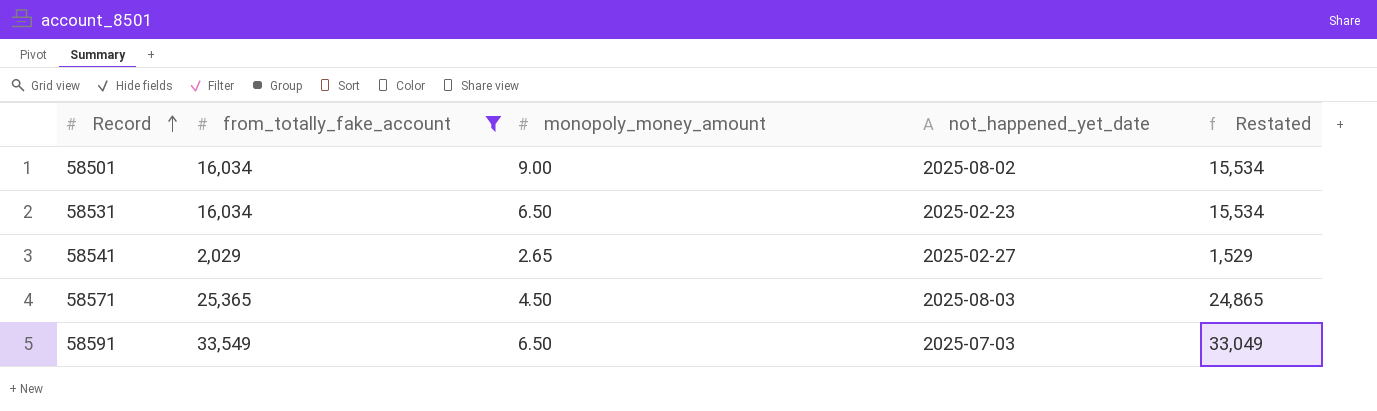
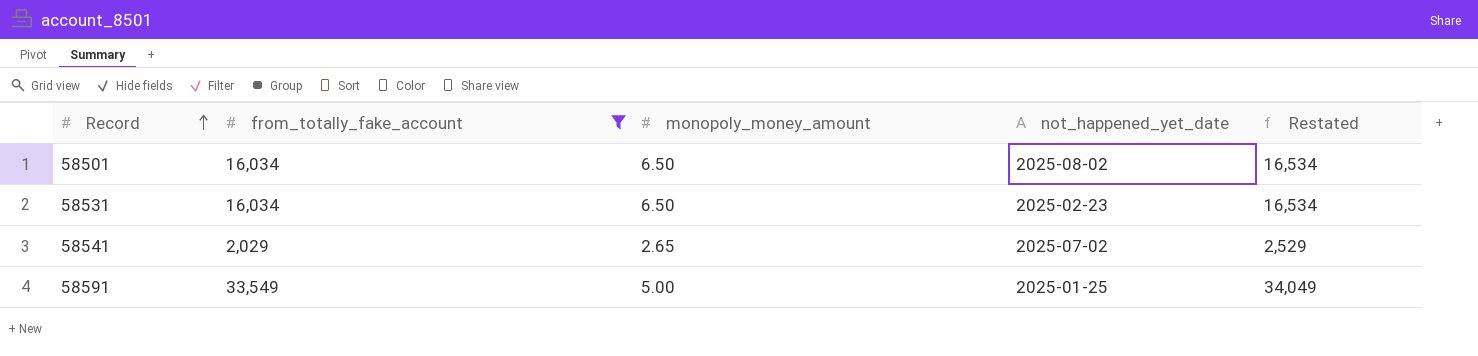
column Restated | formula: [from_totally_fake_account] - 500 -> [from_totally_fake_account] + 500
row 58571: 25,365 | 4.50 | 2025-08-03 | 24,865 -> none
58501 | monopoly_money_amount: 9.00 -> 6.50
58541 | not_happened_yet_date: 2025-02-27 -> 2025-07-02
58591 | monopoly_money_amount: 6.50 -> 5.00
58591 | not_happened_yet_date: 2025-07-03 -> 2025-01-25

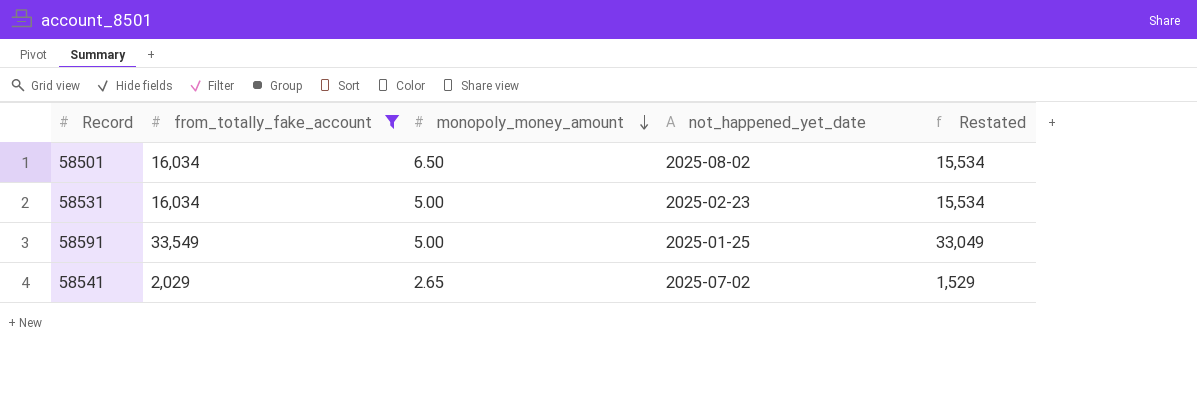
row order: Record ascending -> monopoly_money_amount descending
column Restated | formula: [from_totally_fake_account] + 500 -> [from_totally_fake_account] - 500
58531 | monopoly_money_amount: 6.50 -> 5.00

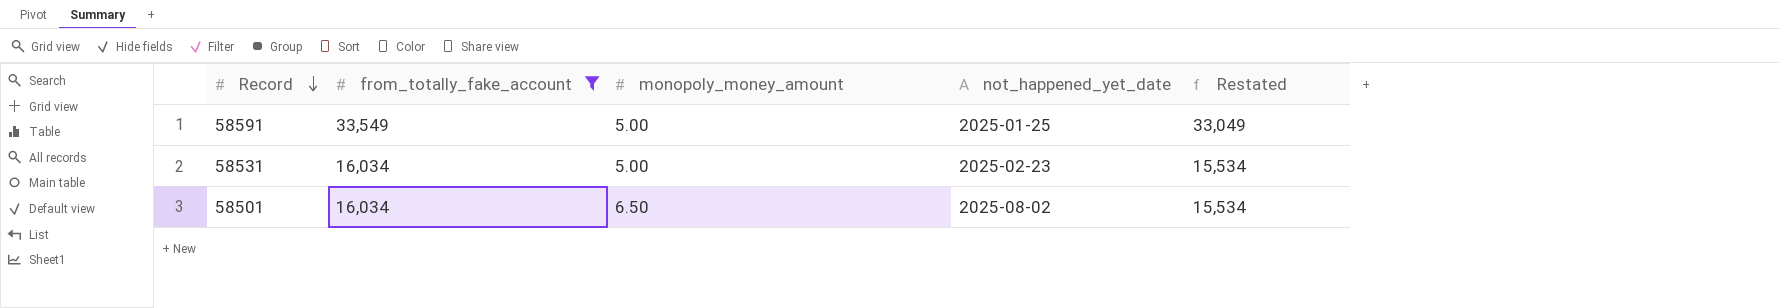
row order: monopoly_money_amount descending -> Record descending
row 58541: 2,029 | 2.65 | 2025-07-02 | 1,529 -> none

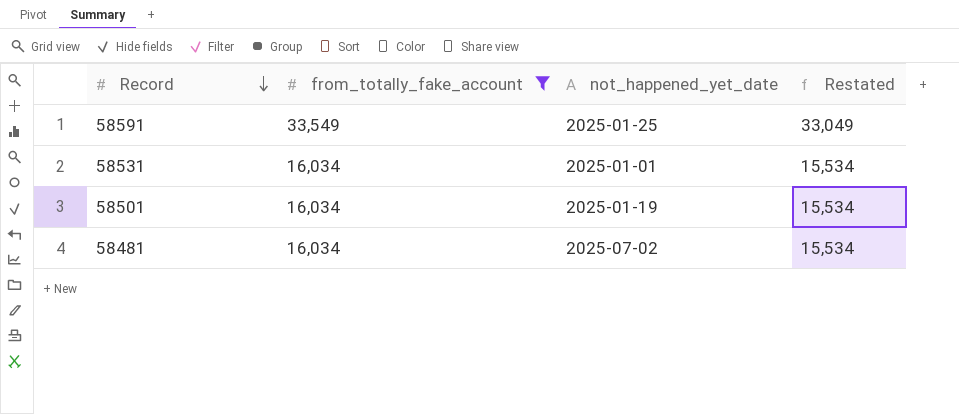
column monopoly_money_amount | position: 3 -> none
58531 | not_happened_yet_date: 2025-02-23 -> 2025-01-01
58501 | not_happened_yet_date: 2025-08-02 -> 2025-01-19
row 58481: none -> 16,034 | 2025-07-02 | 15,534

